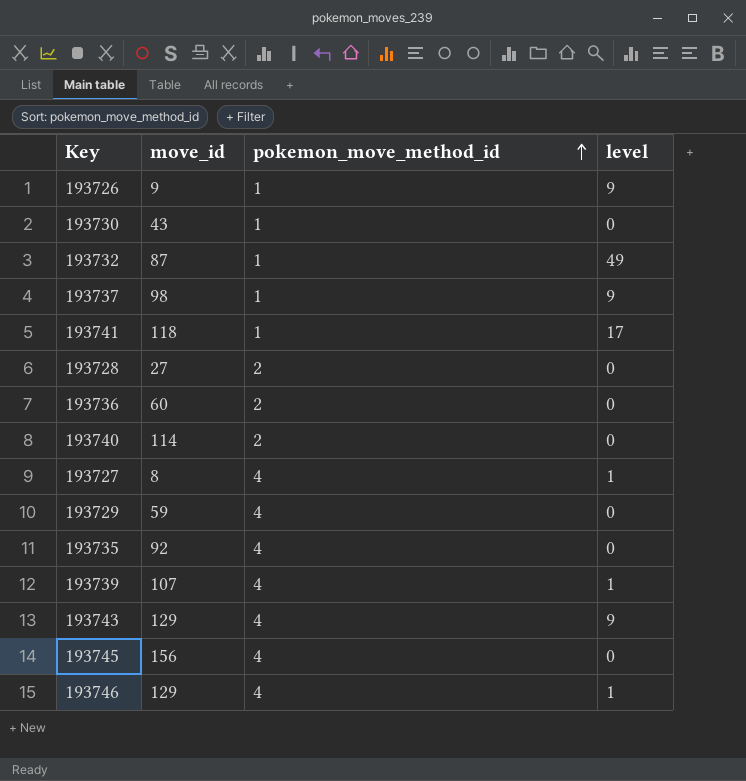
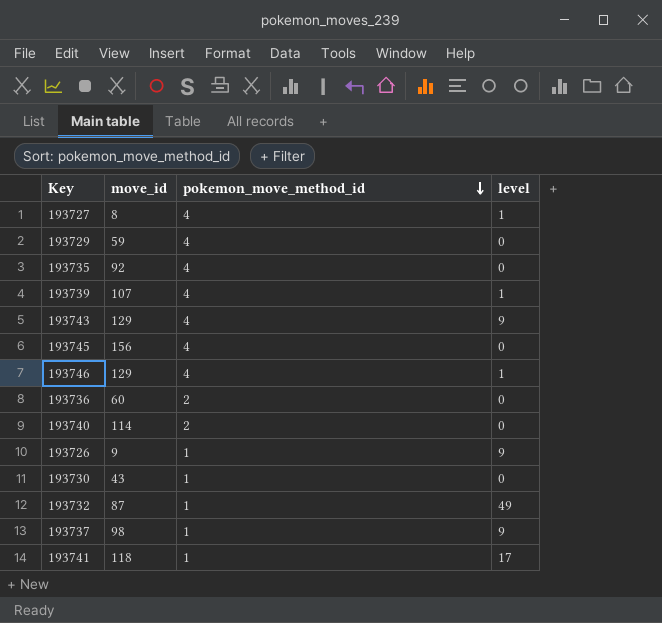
row order: pokemon_move_method_id ascending -> pokemon_move_method_id descending
row 193728: 27 | 2 | 0 -> none

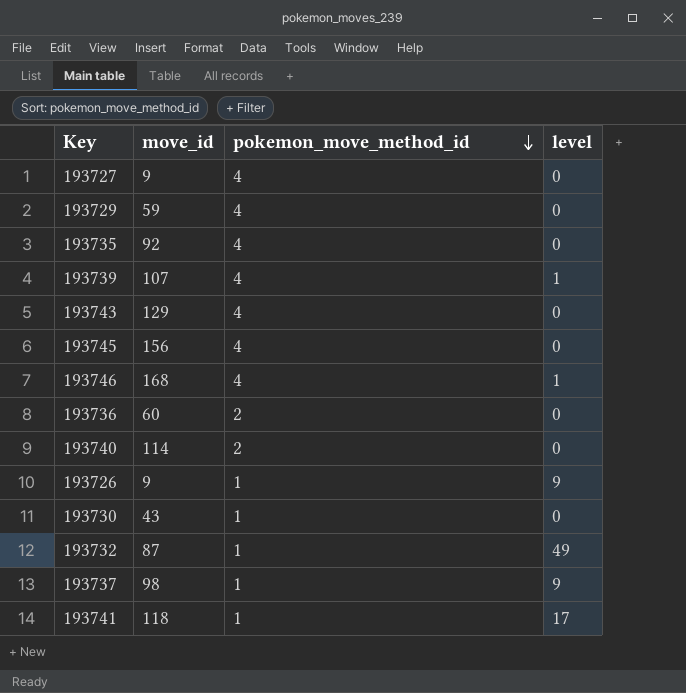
193727 | move_id: 8 -> 9
193727 | level: 1 -> 0
193743 | level: 9 -> 0
193746 | move_id: 129 -> 168

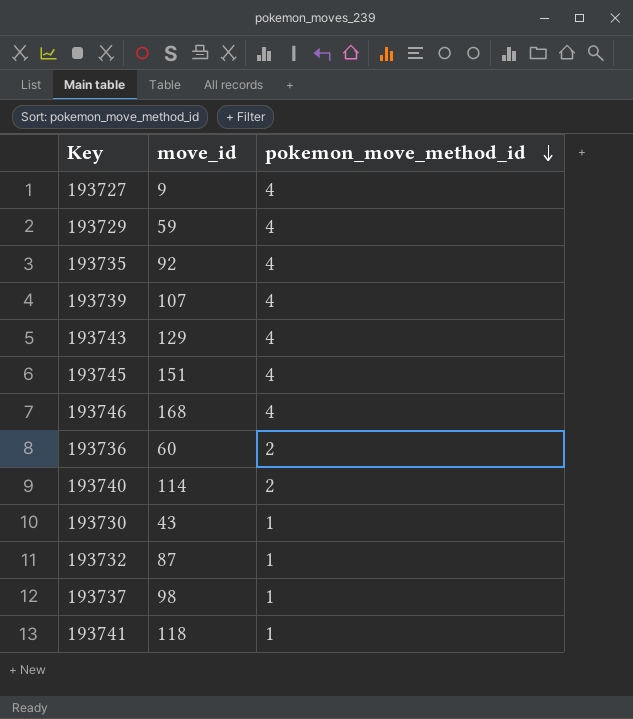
column level | position: 4 -> none
row 193726: 9 | 1 | 9 -> none
193745 | move_id: 156 -> 151

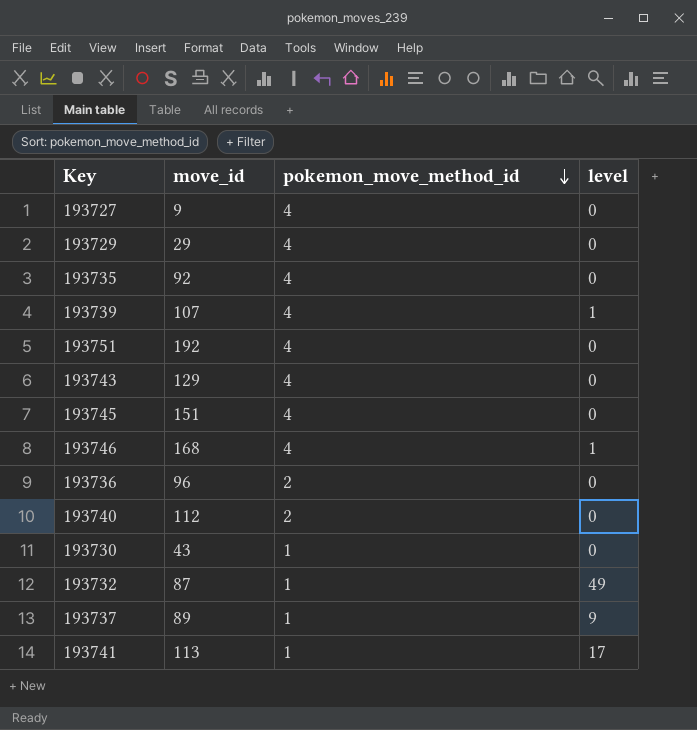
column level | position: none -> 4
193729 | move_id: 59 -> 29
row 193751: none -> 192 | 4 | 0
193736 | move_id: 60 -> 96
193740 | move_id: 114 -> 112
193737 | move_id: 98 -> 89
193741 | move_id: 118 -> 113

